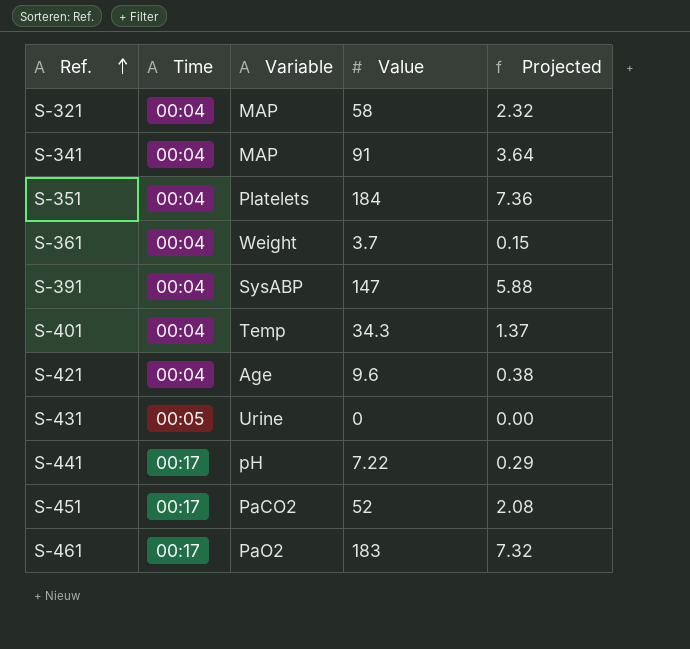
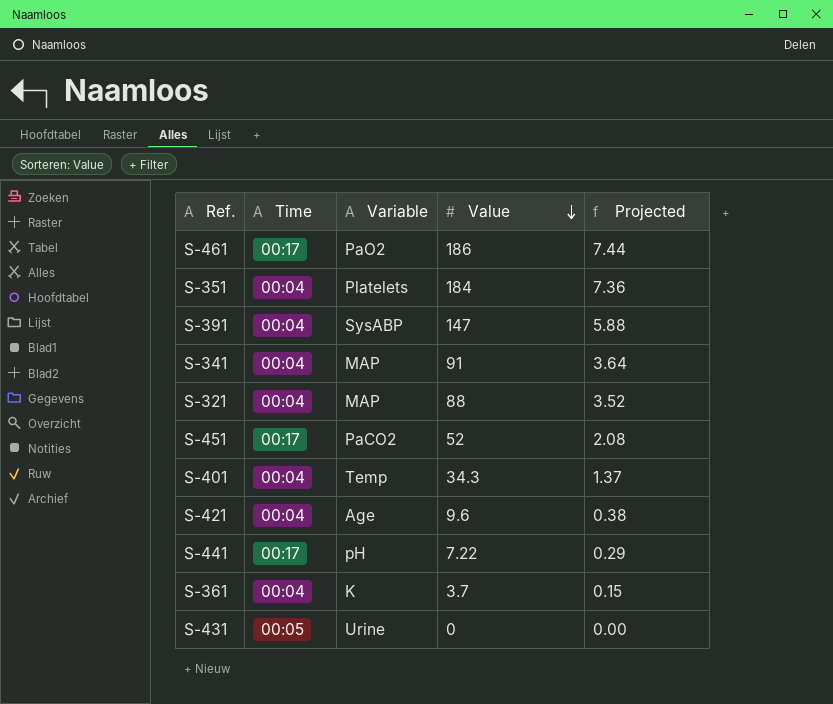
row order: Ref. ascending -> Value descending
S-461 | Value: 183 -> 186
S-461 | Projected: 7.32 -> 7.44
S-321 | Value: 58 -> 88
S-321 | Projected: 2.32 -> 3.52
S-361 | Variable: Weight -> K

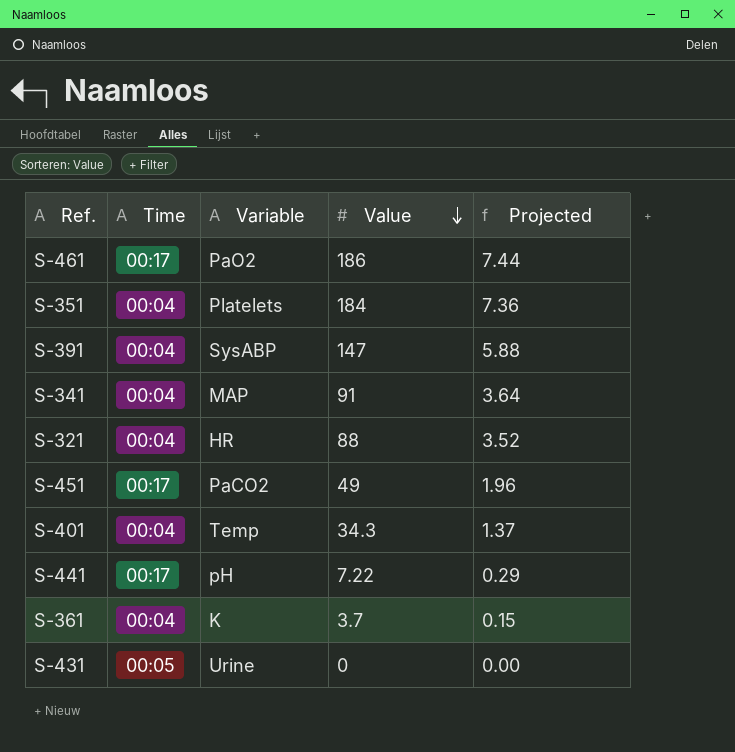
row S-421: 00:04 | Age | 9.6 | 0.38 -> none
S-321 | Variable: MAP -> HR
S-451 | Value: 52 -> 49
S-451 | Projected: 2.08 -> 1.96

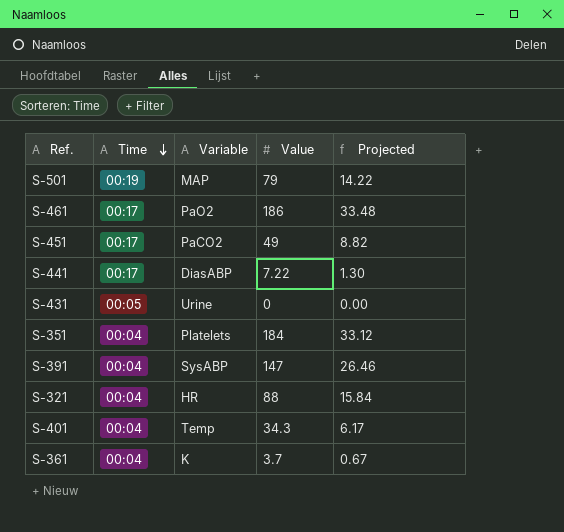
row order: Value descending -> Time descending
column Projected | formula: [Value] * 0.04 -> [Value] * 0.18
row S-341: 00:04 | MAP | 91 | 3.64 -> none
row S-501: none -> 00:19 | MAP | 79 | 14.22
S-441 | Variable: pH -> DiasABP

